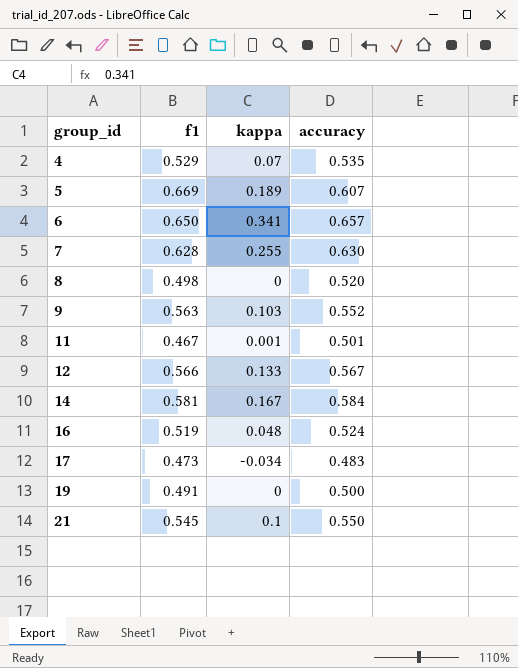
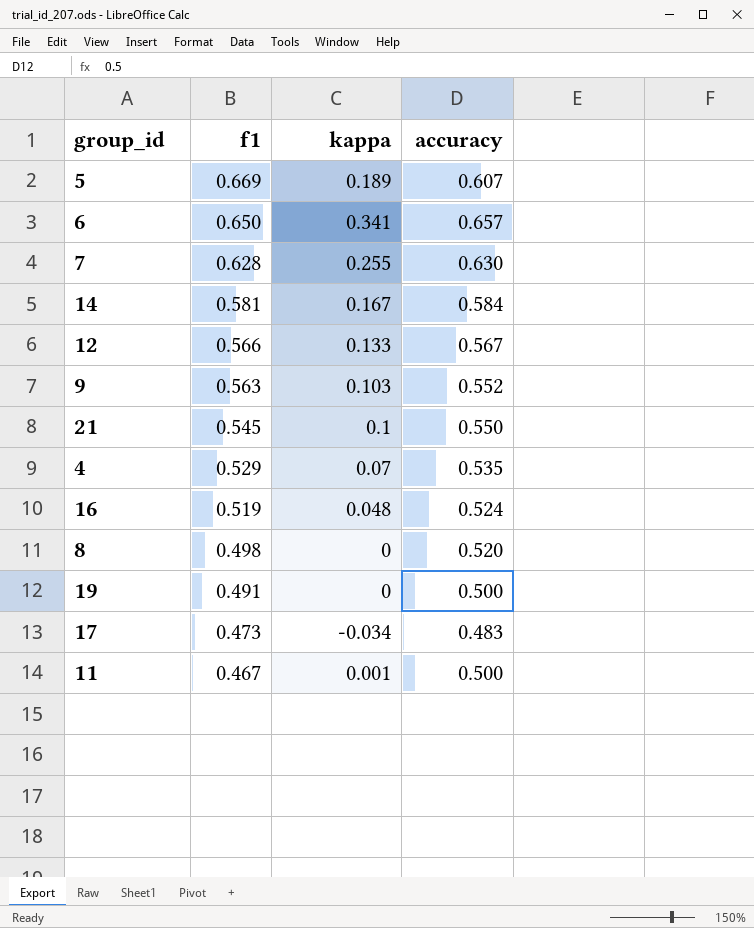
row order: group_id ascending -> f1 descending
11 | accuracy: 0.501 -> 0.500

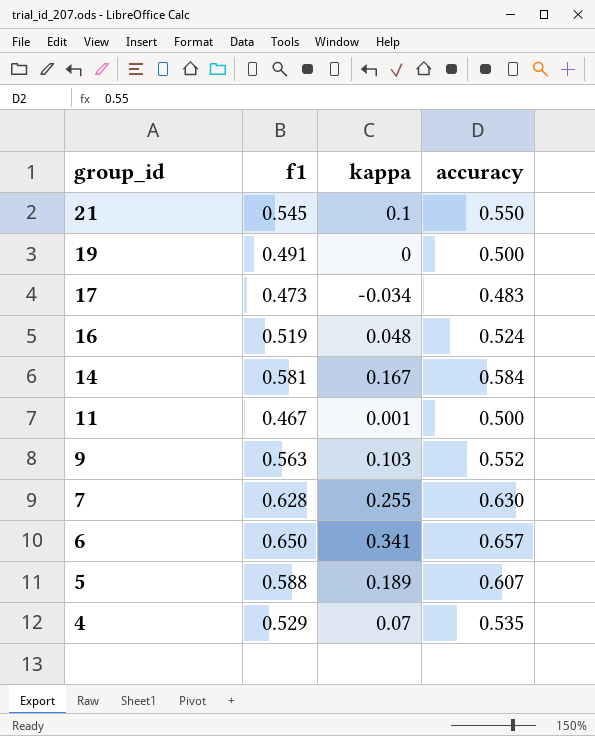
row order: f1 descending -> group_id descending
row 12: 0.566 | 0.133 | 0.567 -> none
row 8: 0.498 | 0 | 0.520 -> none
5 | f1: 0.669 -> 0.588

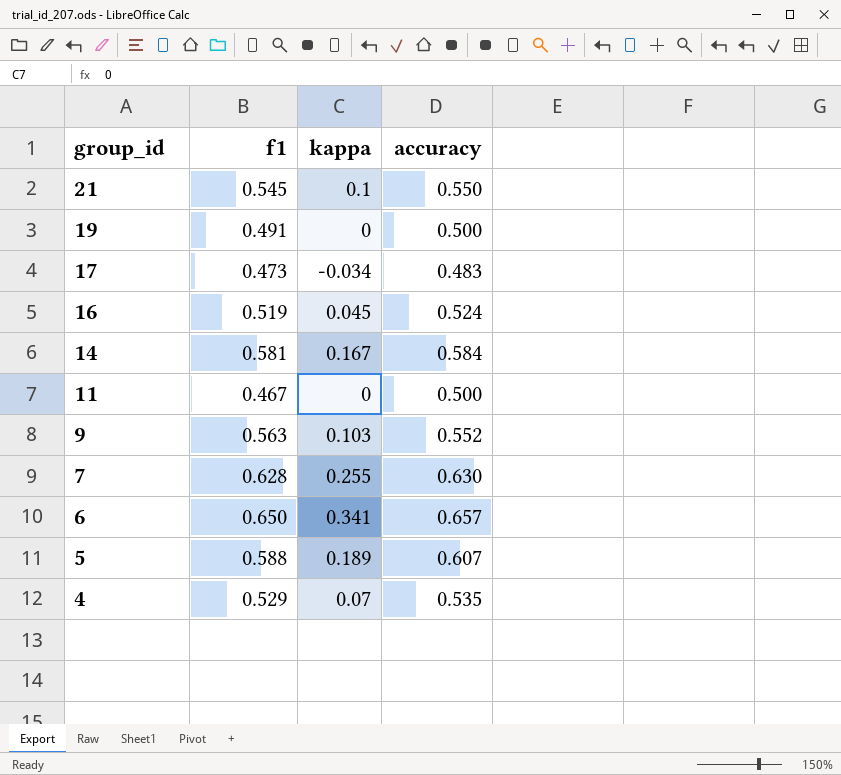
16 | kappa: 0.048 -> 0.045
11 | kappa: 0.001 -> 0

